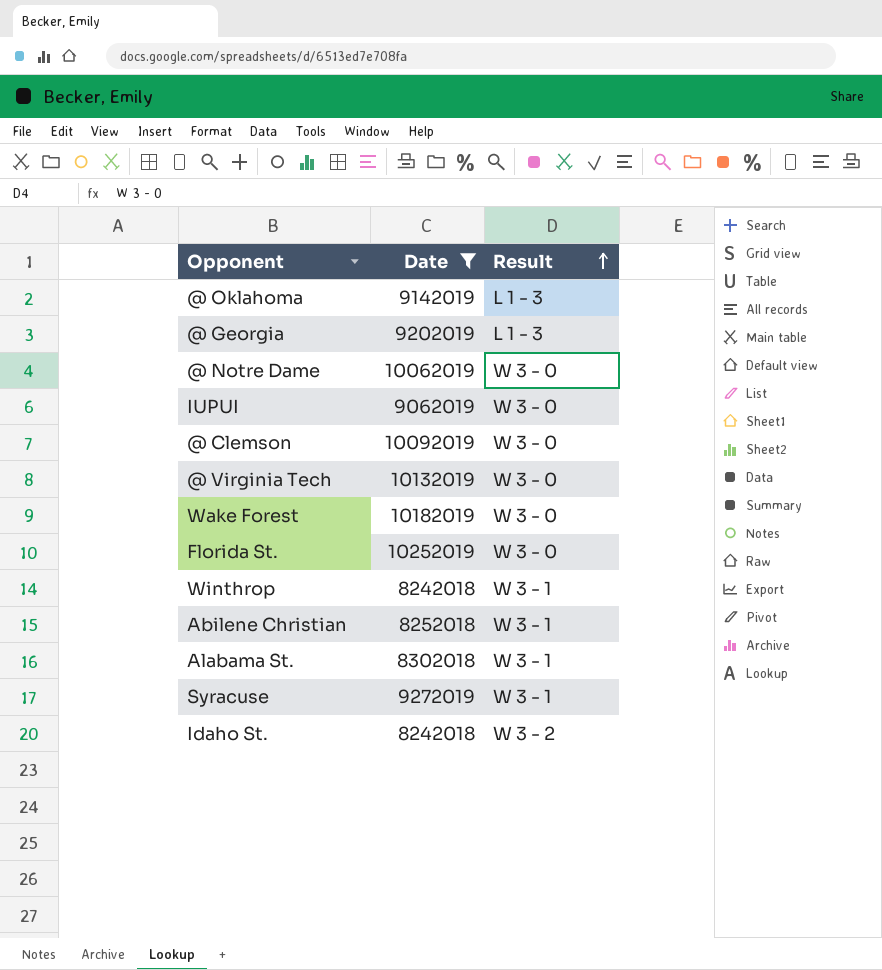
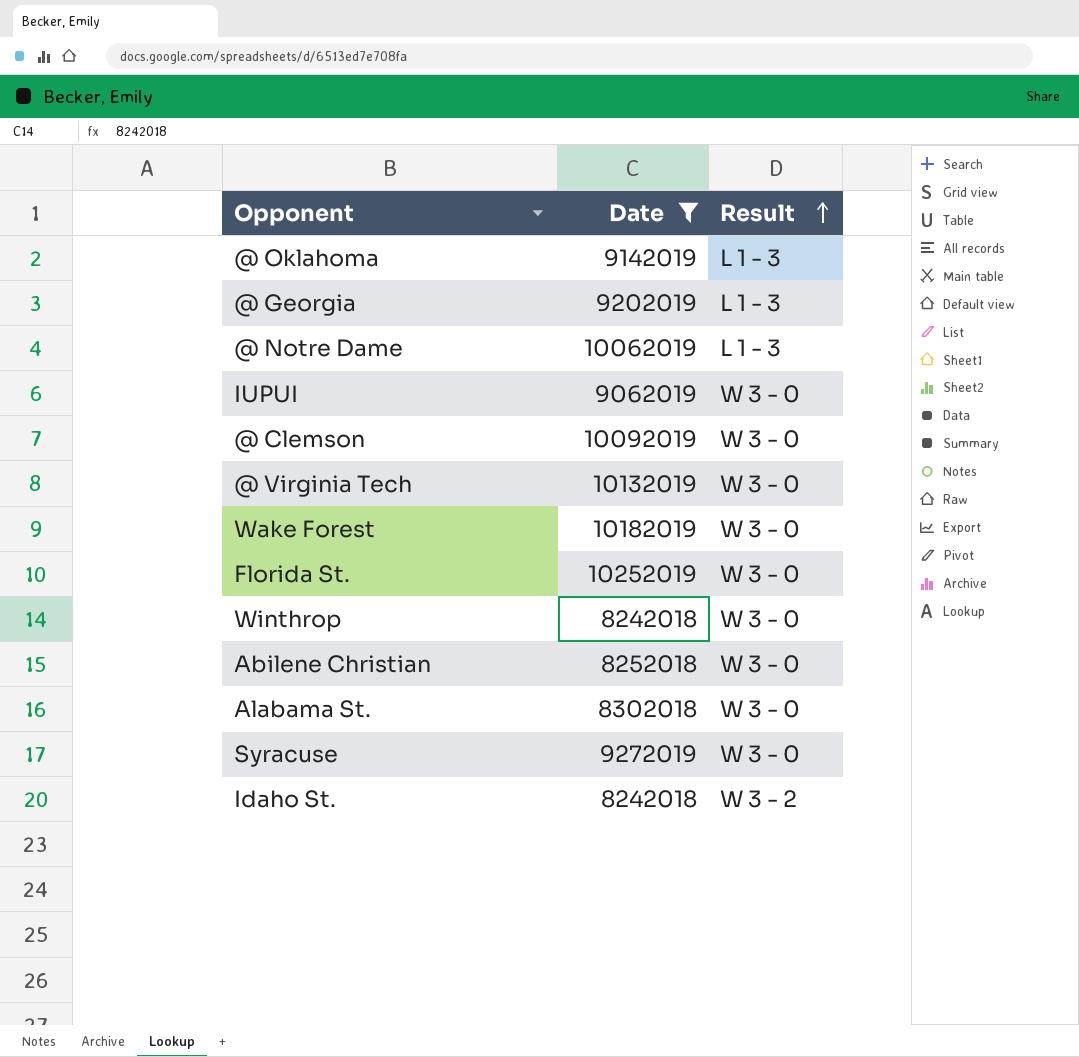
@ Notre Dame | Result: W 3 - 0 -> L 1 - 3
Winthrop | Result: W 3 - 1 -> W 3 - 0
Abilene Christian | Result: W 3 - 1 -> W 3 - 0
Alabama St. | Result: W 3 - 1 -> W 3 - 0
Syracuse | Result: W 3 - 1 -> W 3 - 0

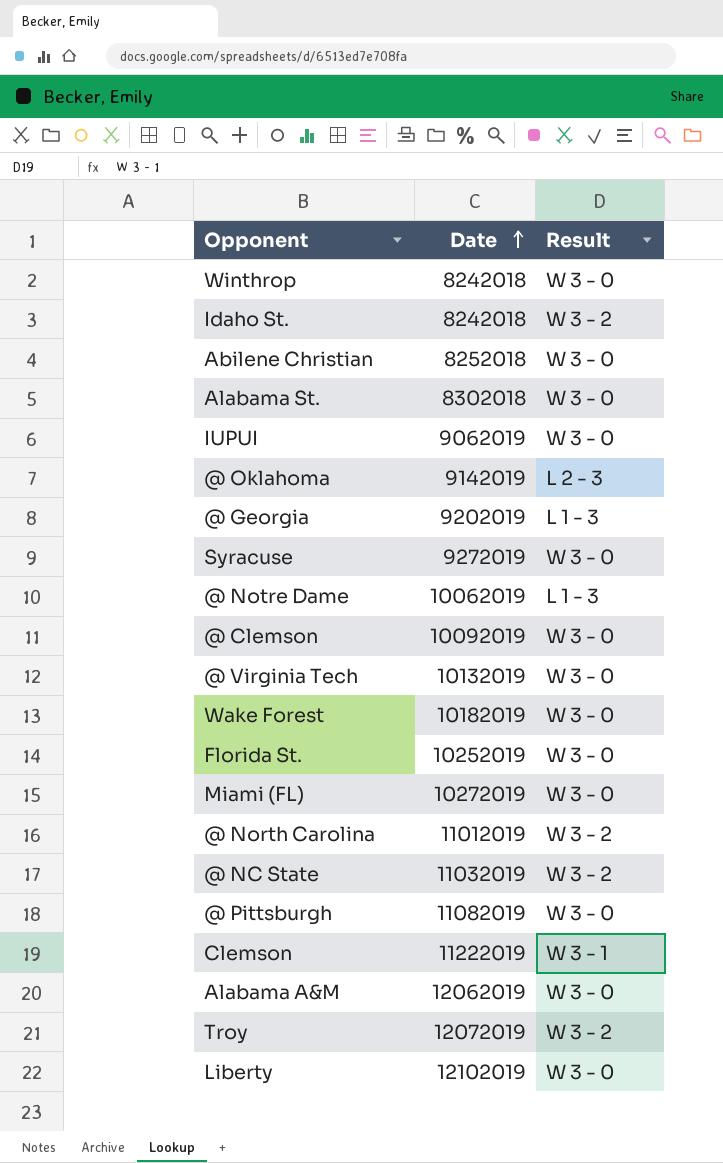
filter: Date <= 10252019 -> none
row order: Result ascending -> Date ascending
@ Oklahoma | Result: L 1 - 3 -> L 2 - 3

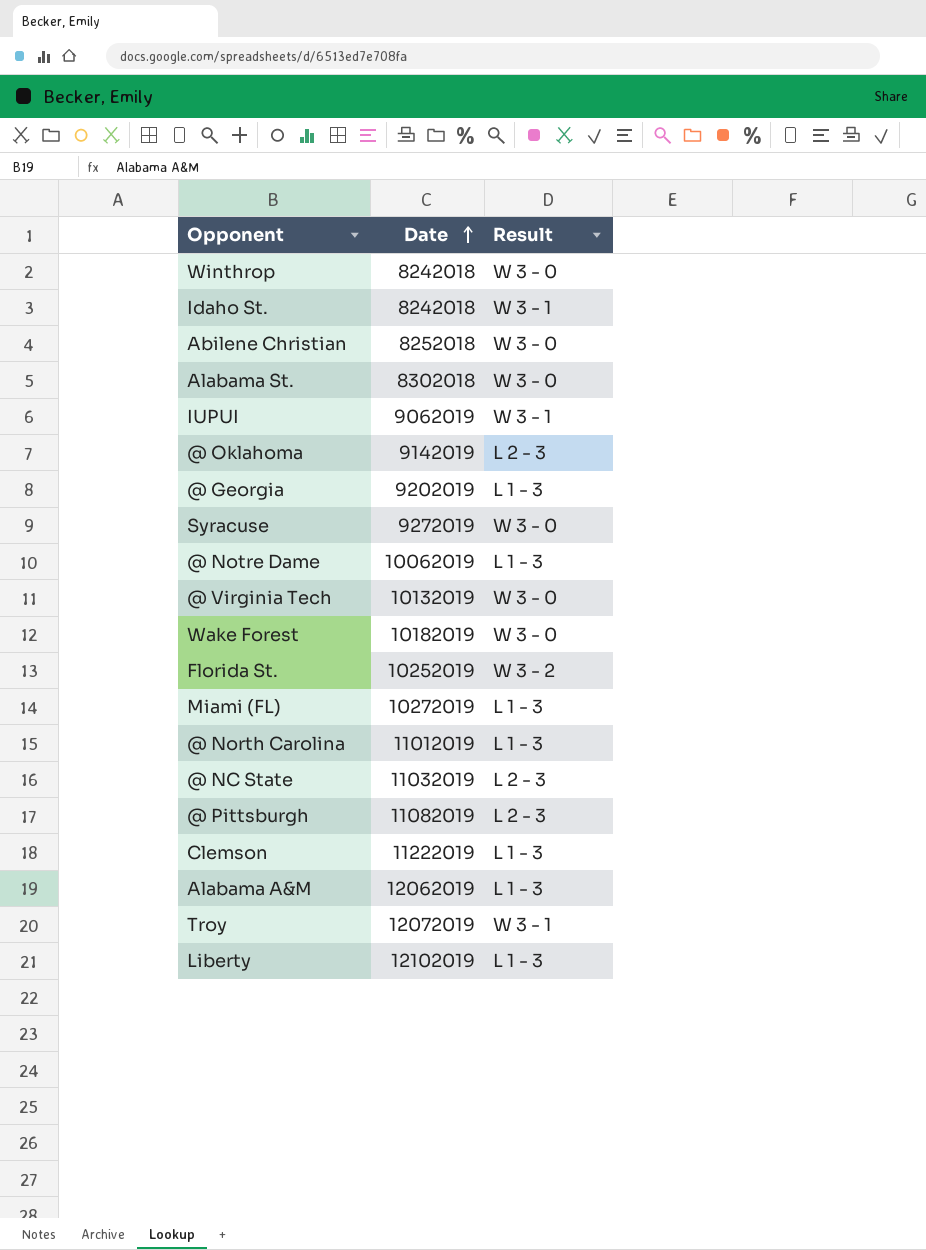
row @ Clemson: 10092019 | W 3 - 0 -> none
Idaho St. | Result: W 3 - 2 -> W 3 - 1
IUPUI | Result: W 3 - 0 -> W 3 - 1
Florida St. | Result: W 3 - 0 -> W 3 - 2
Miami (FL) | Result: W 3 - 0 -> L 1 - 3
@ North Carolina | Result: W 3 - 2 -> L 1 - 3
@ NC State | Result: W 3 - 2 -> L 2 - 3
@ Pittsburgh | Result: W 3 - 0 -> L 2 - 3
Clemson | Result: W 3 - 1 -> L 1 - 3
Alabama A&M | Result: W 3 - 0 -> L 1 - 3
Troy | Result: W 3 - 2 -> W 3 - 1
Liberty | Result: W 3 - 0 -> L 1 - 3

